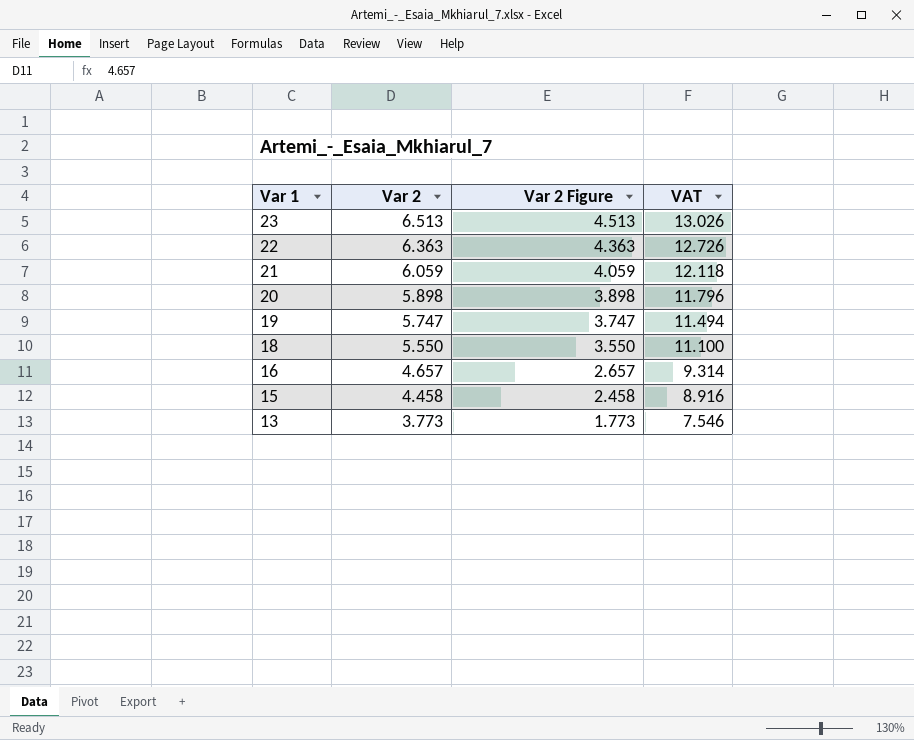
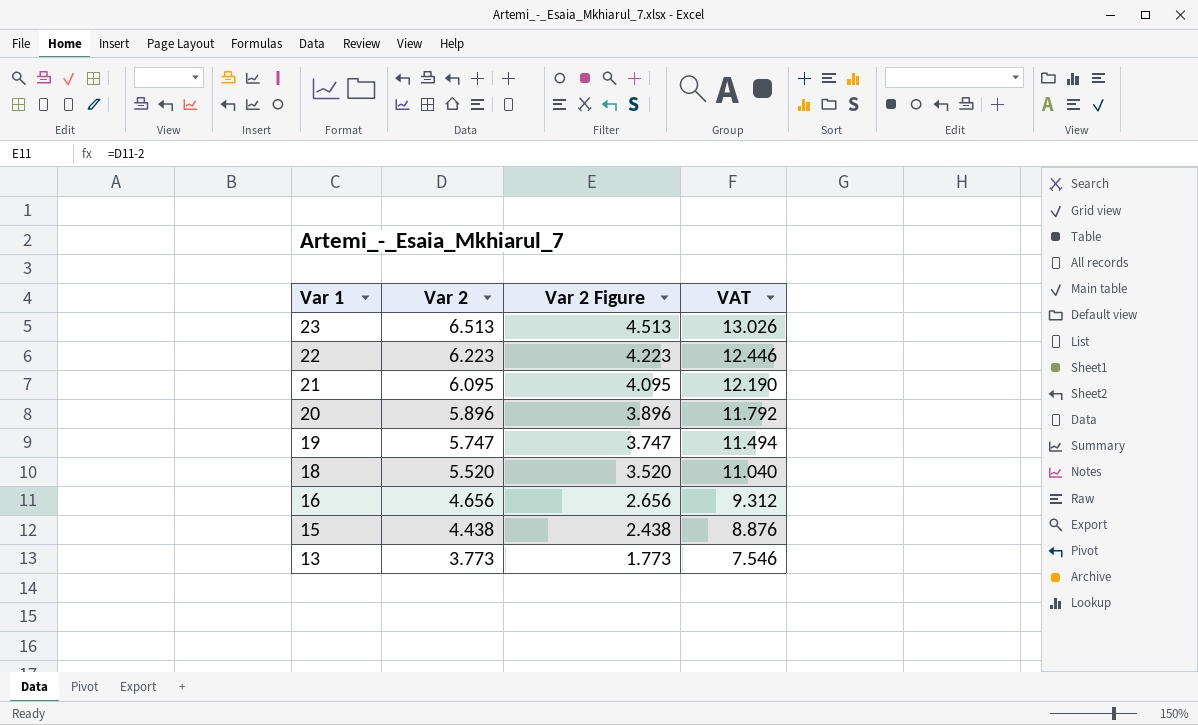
22 | Var 2: 6.363 -> 6.223
22 | Var 2 Figure: 4.363 -> 4.223
22 | VAT: 12.726 -> 12.446
21 | Var 2: 6.059 -> 6.095
21 | Var 2 Figure: 4.059 -> 4.095
21 | VAT: 12.118 -> 12.190
20 | Var 2: 5.898 -> 5.896
20 | Var 2 Figure: 3.898 -> 3.896
20 | VAT: 11.796 -> 11.792
18 | Var 2: 5.550 -> 5.520
18 | Var 2 Figure: 3.550 -> 3.520
18 | VAT: 11.100 -> 11.040
16 | Var 2: 4.657 -> 4.656
16 | Var 2 Figure: 2.657 -> 2.656
16 | VAT: 9.314 -> 9.312
15 | Var 2: 4.458 -> 4.438
15 | Var 2 Figure: 2.458 -> 2.438
15 | VAT: 8.916 -> 8.876

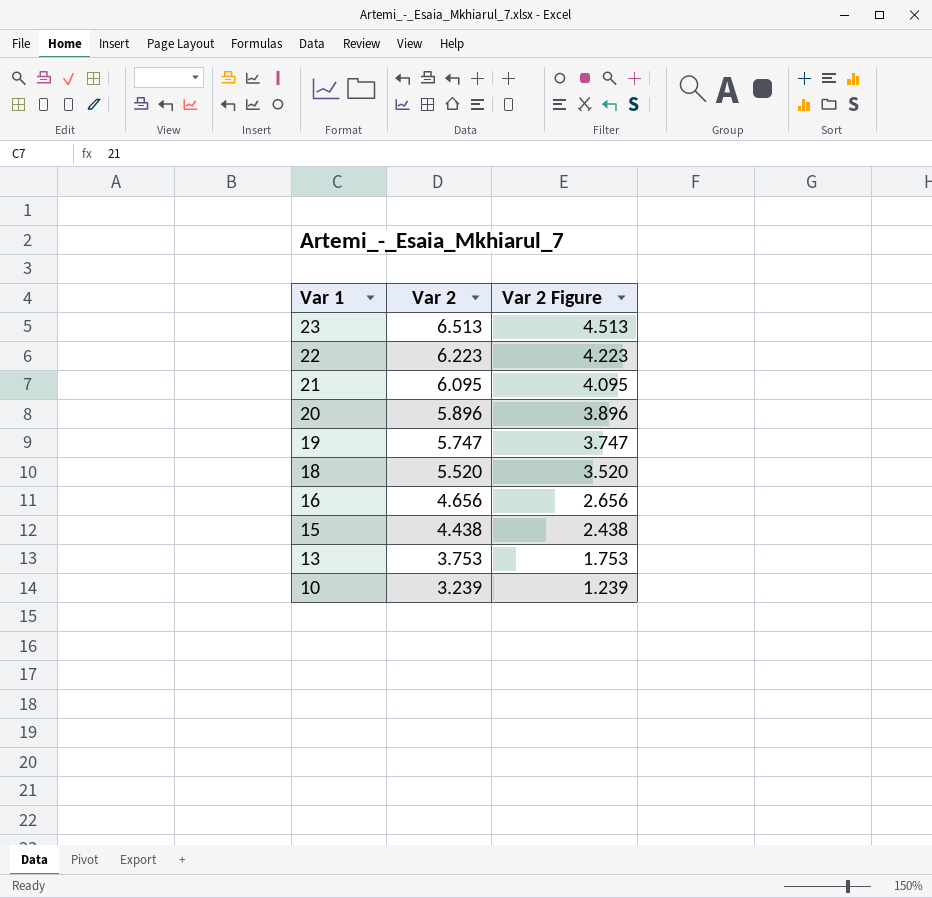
column VAT | formula: [Var 2] * 2 -> none
13 | Var 2: 3.773 -> 3.753
13 | Var 2 Figure: 1.773 -> 1.753
row 10: none -> 3.239 | 1.239

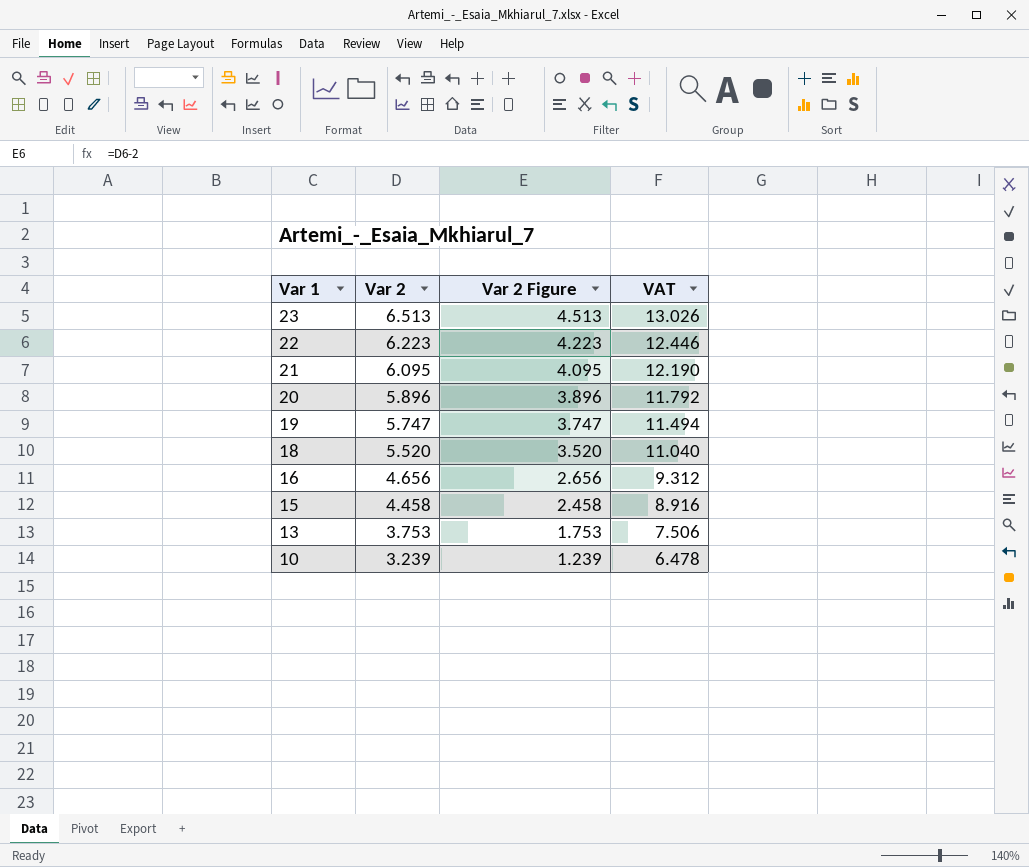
column VAT | formula: none -> [Var 2] * 2
15 | Var 2: 4.438 -> 4.458
15 | Var 2 Figure: 2.438 -> 2.458

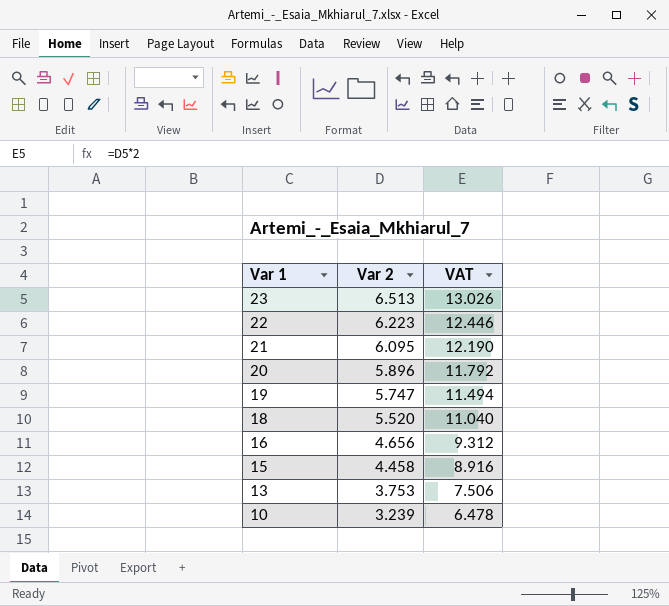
column Var 2 Figure | formula: [Var 2] - 2 -> none

